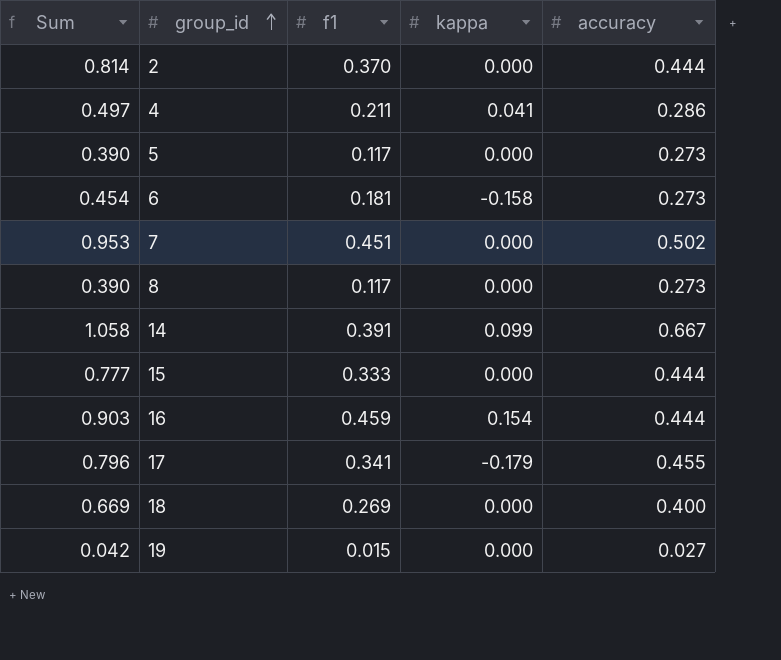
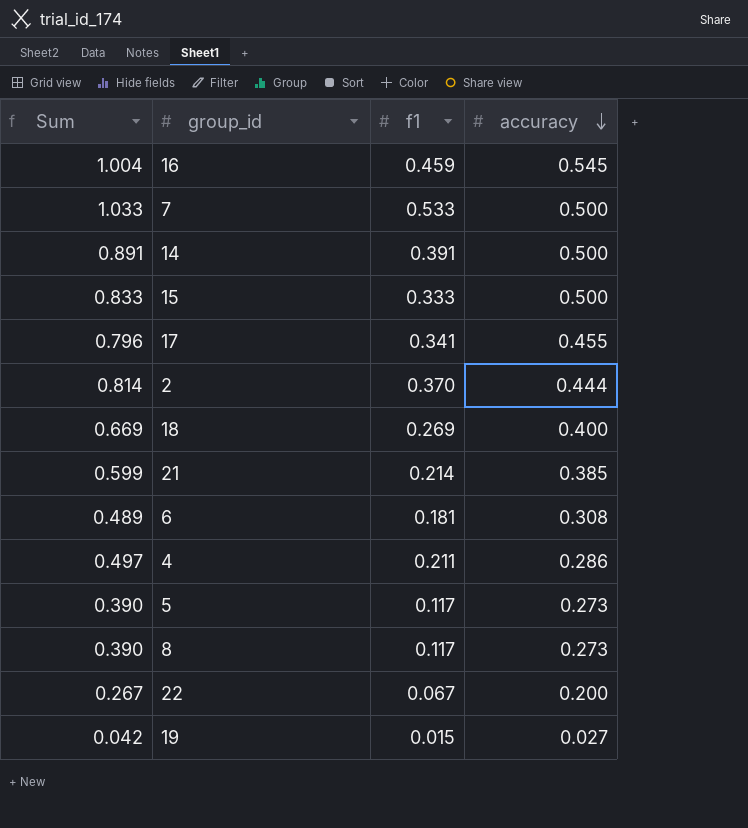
row order: group_id ascending -> accuracy descending
column kappa | position: 4 -> none
16 | Sum: 0.903 -> 1.004
16 | accuracy: 0.444 -> 0.545
7 | Sum: 0.953 -> 1.033
7 | f1: 0.451 -> 0.533
7 | accuracy: 0.502 -> 0.500
14 | Sum: 1.058 -> 0.891
14 | accuracy: 0.667 -> 0.500
15 | Sum: 0.777 -> 0.833
15 | accuracy: 0.444 -> 0.500
row 21: none -> 0.599 | 0.214 | 0.385
6 | Sum: 0.454 -> 0.489
6 | accuracy: 0.273 -> 0.308
row 22: none -> 0.267 | 0.067 | 0.200

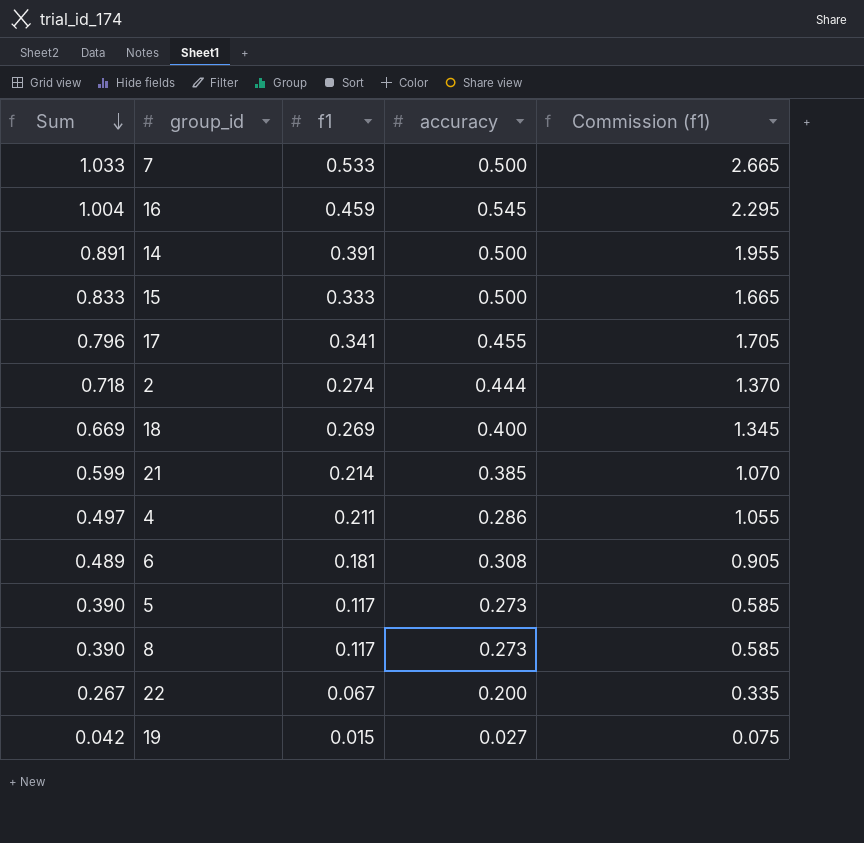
row order: accuracy descending -> Sum descending
column Commission (f1) | formula: none -> [f1] * 5
2 | Sum: 0.814 -> 0.718
2 | f1: 0.370 -> 0.274

